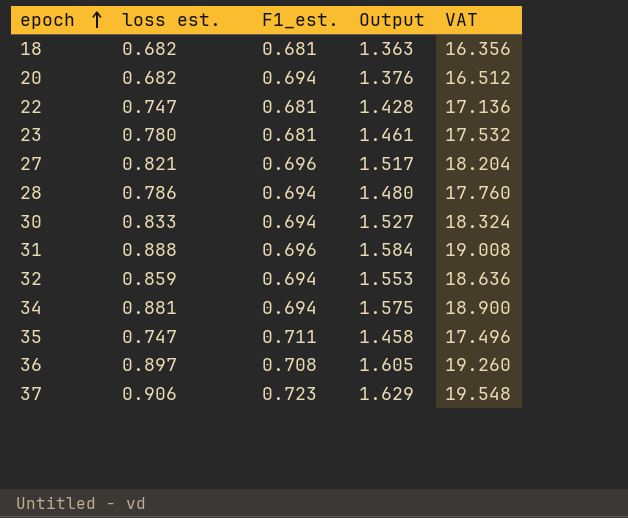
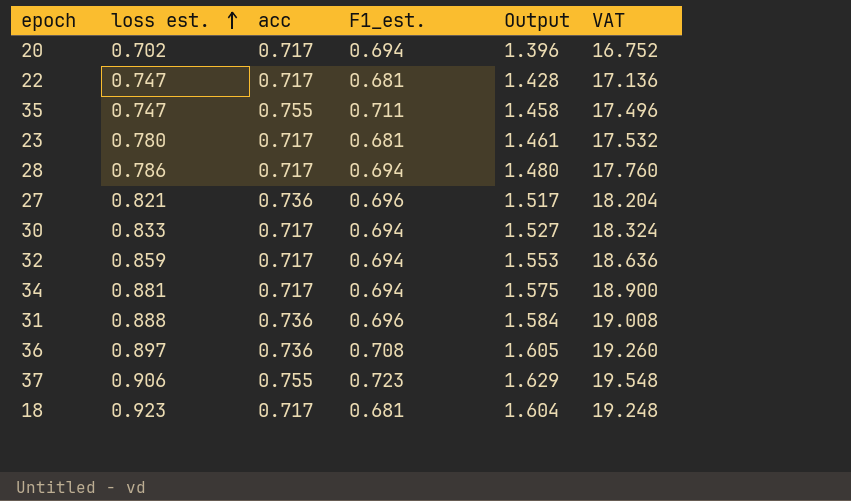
row order: epoch ascending -> loss est. ascending
column acc | position: none -> 3
20 | loss est.: 0.682 -> 0.702
20 | Output: 1.376 -> 1.396
20 | VAT: 16.512 -> 16.752
18 | loss est.: 0.682 -> 0.923
18 | Output: 1.363 -> 1.604
18 | VAT: 16.356 -> 19.248

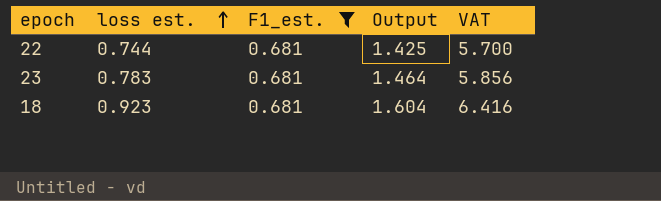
filter: none -> F1_est. = 0.681
column acc | position: 3 -> none
column VAT | formula: [Output] * 12 -> [Output] * 4
22 | loss est.: 0.747 -> 0.744
22 | Output: 1.428 -> 1.425
23 | loss est.: 0.780 -> 0.783
23 | Output: 1.461 -> 1.464

